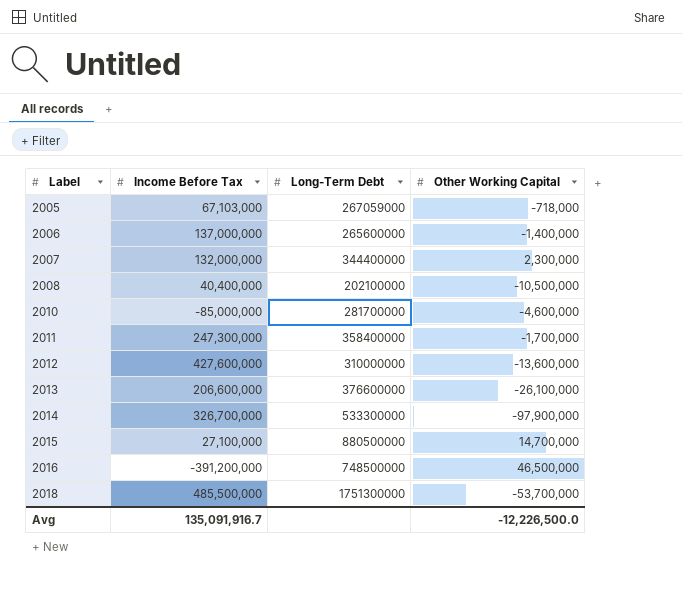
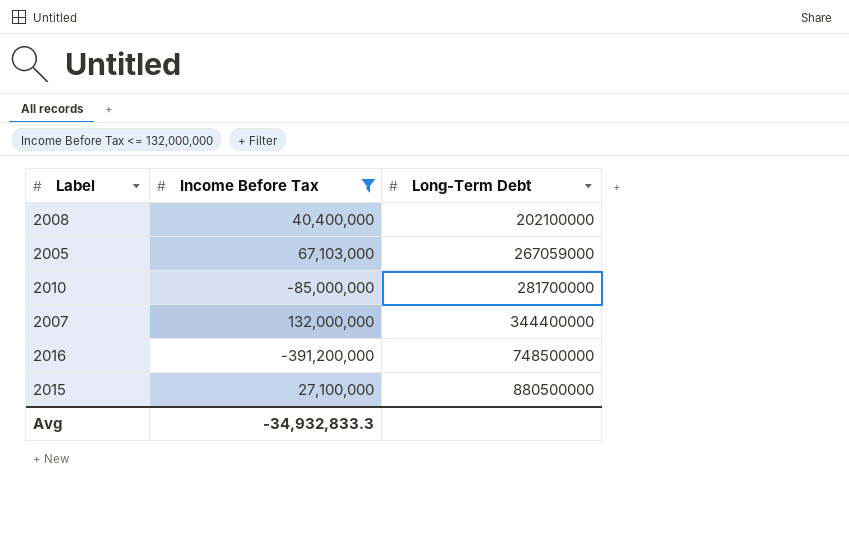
filter: none -> Income Before Tax <= 132,000,000
row order: Label ascending -> Long-Term Debt ascending
column Other Working Capital | position: 4 -> none
Avg | Income Before Tax: 135,091,916.7 -> -34,932,833.3

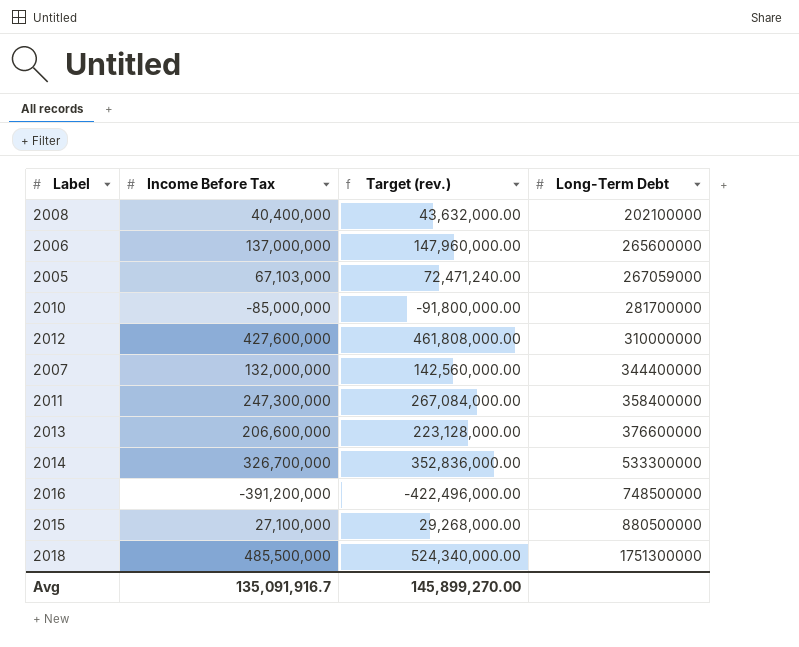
filter: Income Before Tax <= 132,000,000 -> none
column Target (rev.) | formula: none -> [Income Before Tax] * 1.08
Avg | Income Before Tax: -34,932,833.3 -> 135,091,916.7

